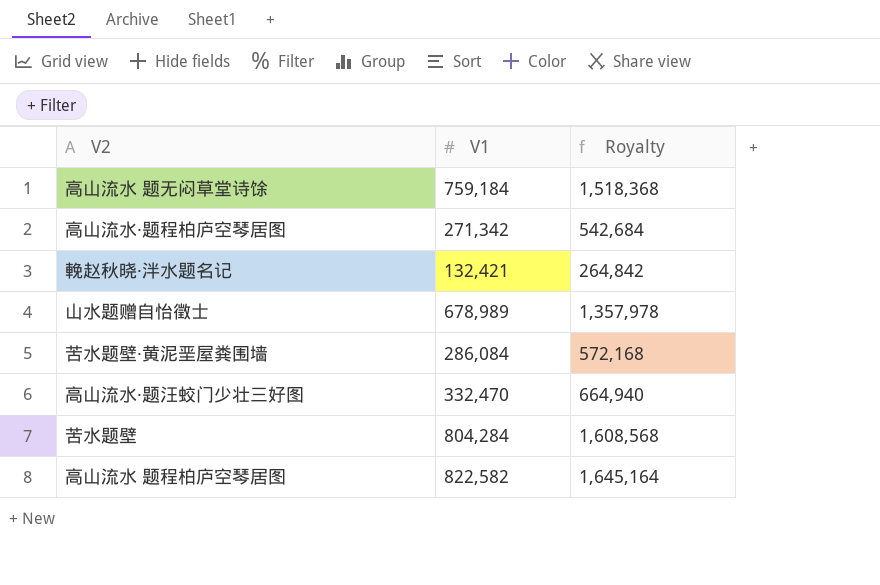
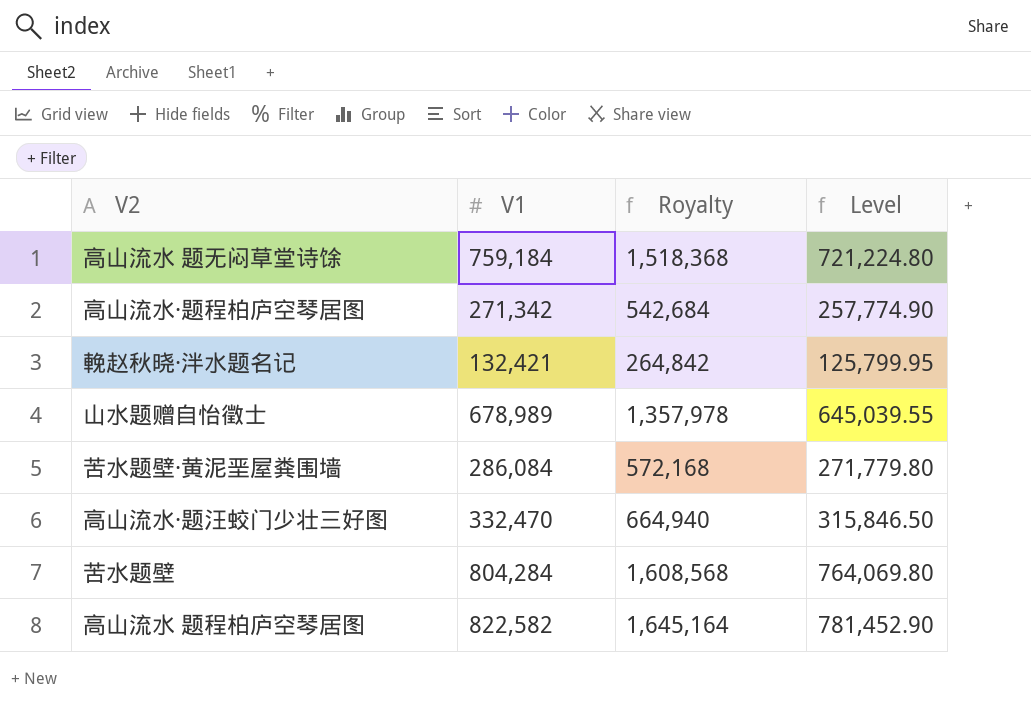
column Level | formula: none -> [V1] * 0.95

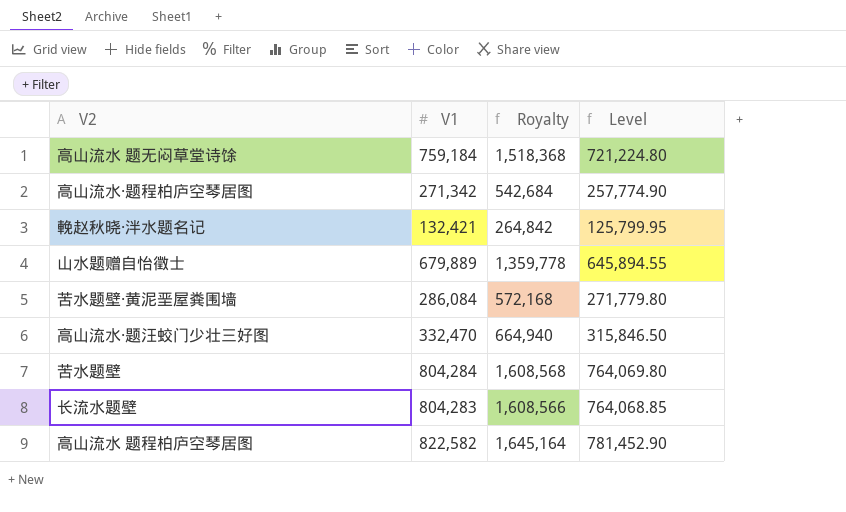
山水题赠自怡徵士 | V1: 678,989 -> 679,889
山水题赠自怡徵士 | Royalty: 1,357,978 -> 1,359,778
山水题赠自怡徵士 | Level: 645,039.55 -> 645,894.55
row 长流水题壁: none -> 804,283 | 1,608,566 | 764,068.85

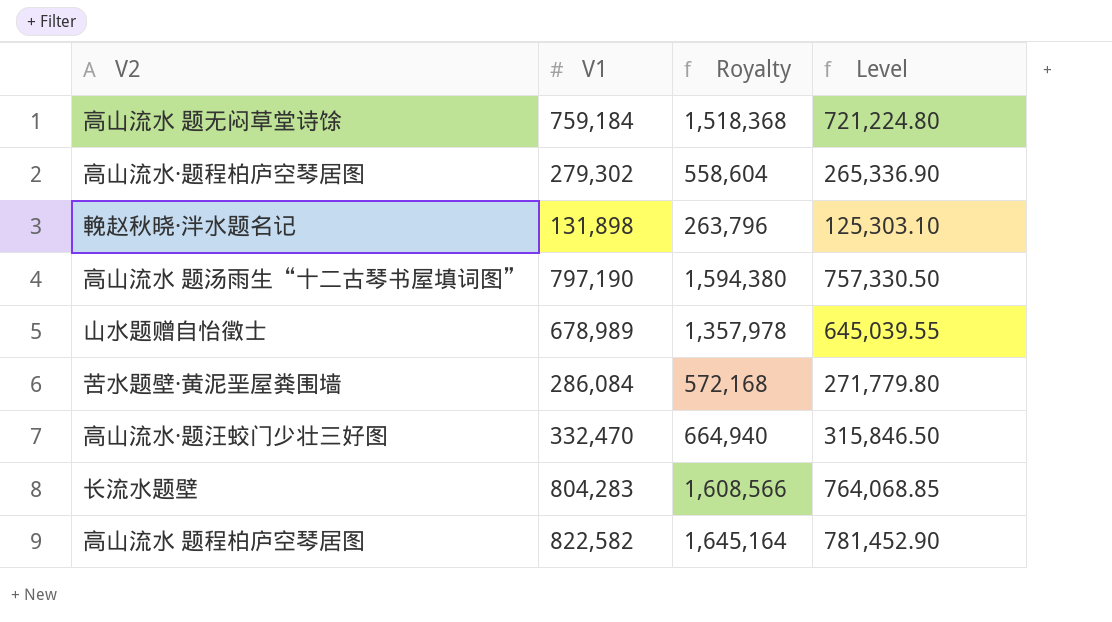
row 苦水题壁: 804,284 | 1,608,568 | 764,069.80 -> none
高山流水·题程柏庐空琴居图 | V1: 271,342 -> 279,302
高山流水·题程柏庐空琴居图 | Royalty: 542,684 -> 558,604
高山流水·题程柏庐空琴居图 | Level: 257,774.90 -> 265,336.90
輓赵秋晓·泮水题名记 | V1: 132,421 -> 131,898
輓赵秋晓·泮水题名记 | Royalty: 264,842 -> 263,796
輓赵秋晓·泮水题名记 | Level: 125,799.95 -> 125,303.10
row 高山流水 题汤雨生“十二古琴书屋填词图”: none -> 797,190 | 1,594,380 | 757,330.50
山水题赠自怡徵士 | V1: 679,889 -> 678,989
山水题赠自怡徵士 | Royalty: 1,359,778 -> 1,357,978
山水题赠自怡徵士 | Level: 645,894.55 -> 645,039.55

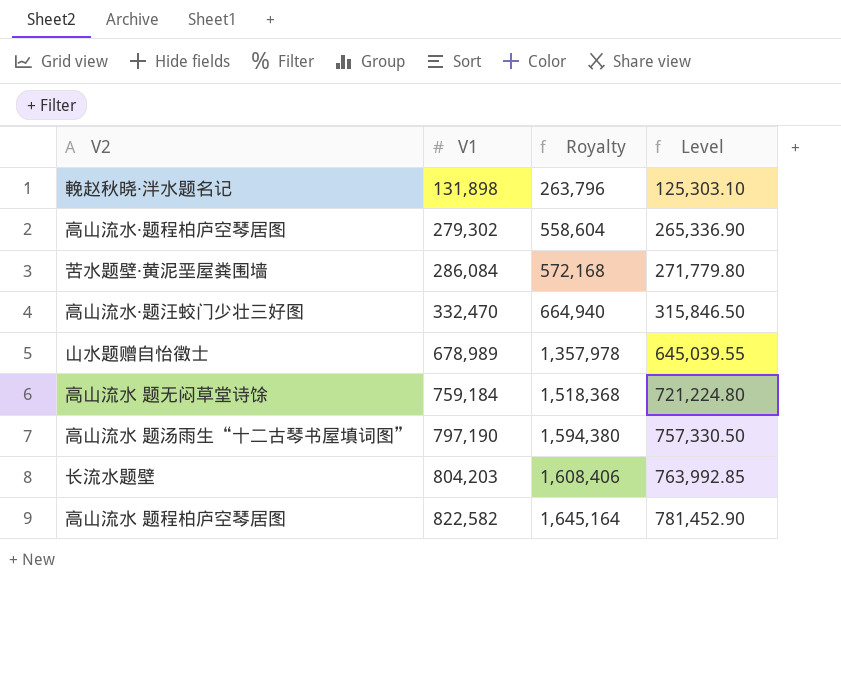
row order: none -> V1 ascending
长流水题壁 | V1: 804,283 -> 804,203
长流水题壁 | Royalty: 1,608,566 -> 1,608,406
长流水题壁 | Level: 764,068.85 -> 763,992.85

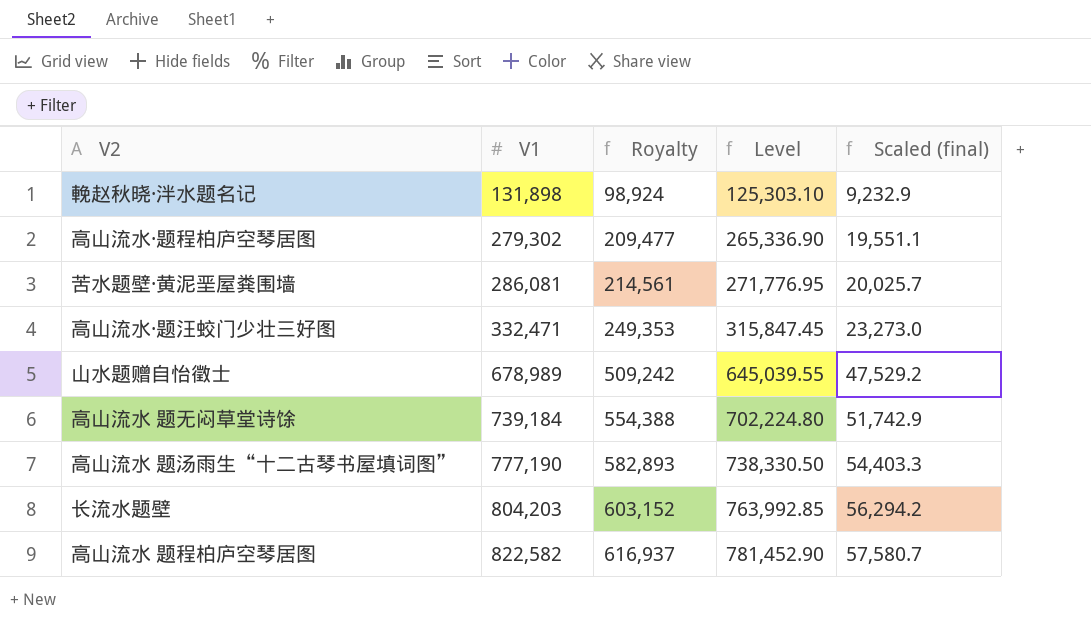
column Royalty | formula: [V1] * 2 -> [V1] * 0.75
column Scaled (final) | formula: none -> [V1] * 0.07
苦水题壁·黄泥垩屋粪围墙 | V1: 286,084 -> 286,081
苦水题壁·黄泥垩屋粪围墙 | Level: 271,779.80 -> 271,776.95
高山流水·题汪蛟门少壮三好图 | V1: 332,470 -> 332,471
高山流水·题汪蛟门少壮三好图 | Level: 315,846.50 -> 315,847.45
高山流水 题无闷草堂诗馀 | V1: 759,184 -> 739,184
高山流水 题无闷草堂诗馀 | Level: 721,224.80 -> 702,224.80
高山流水 题汤雨生“十二古琴书屋填词图” | V1: 797,190 -> 777,190
高山流水 题汤雨生“十二古琴书屋填词图” | Level: 757,330.50 -> 738,330.50

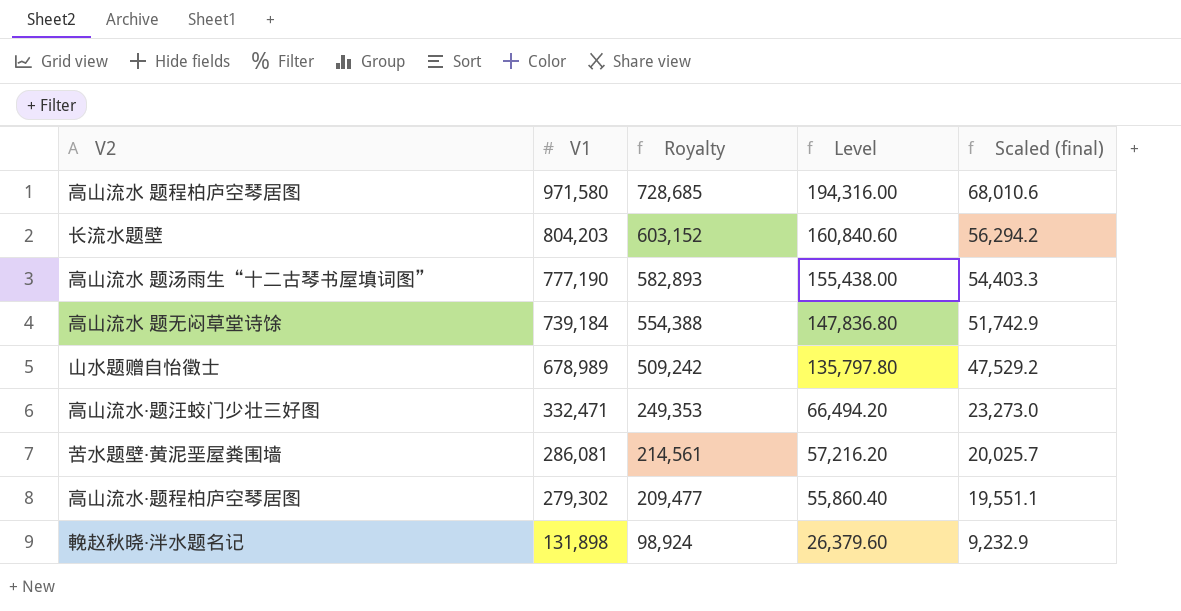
row order: V1 ascending -> V1 descending
column Level | formula: [V1] * 0.95 -> [V1] * 0.2
高山流水 题程柏庐空琴居图 | V1: 822,582 -> 971,580
高山流水 题程柏庐空琴居图 | Royalty: 616,937 -> 728,685
高山流水 题程柏庐空琴居图 | Scaled (final): 57,580.7 -> 68,010.6

